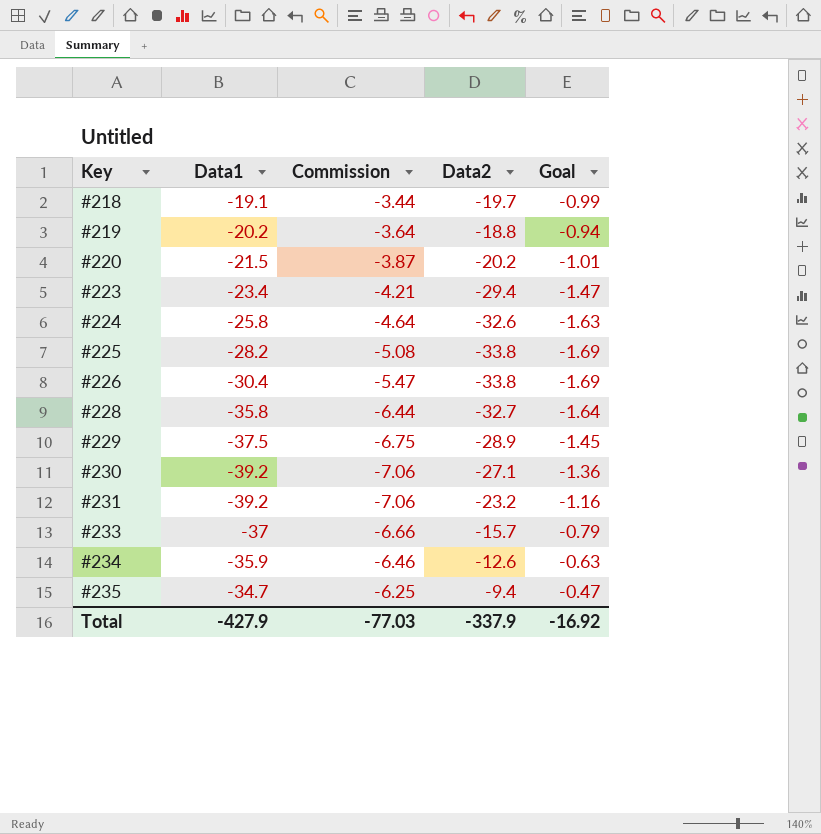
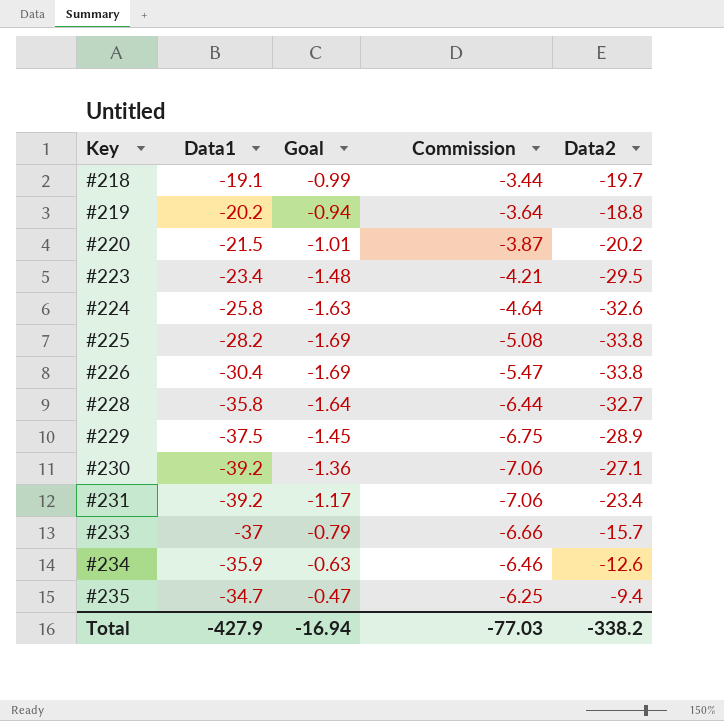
column Goal | position: 5 -> 3
#223 | Goal: -1.47 -> -1.48
#223 | Data2: -29.4 -> -29.5
#231 | Goal: -1.16 -> -1.17
#231 | Data2: -23.2 -> -23.4
Total | Goal: -16.92 -> -16.94
Total | Data2: -337.9 -> -338.2

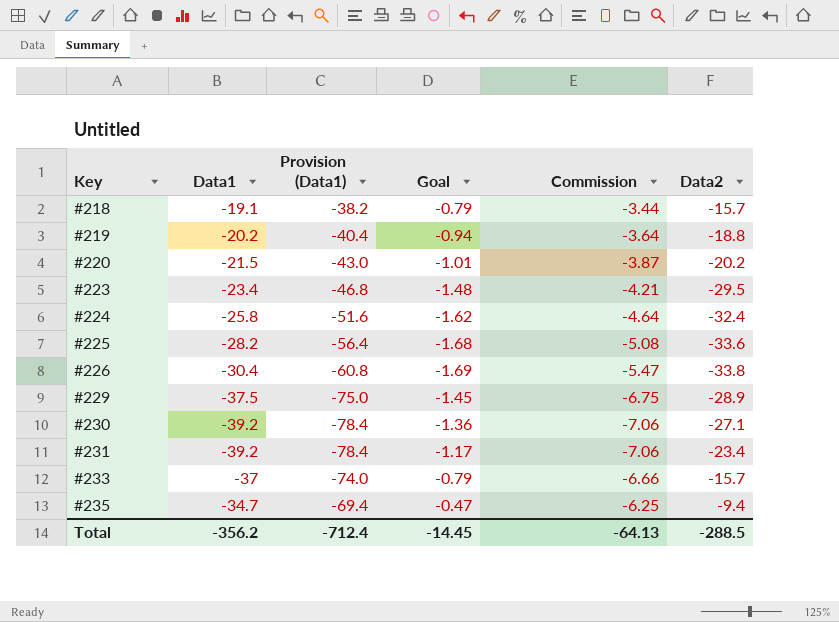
column Provision (Data1) | formula: none -> [Data1] * 2
row #228: -35.8 | -1.64 | -6.44 | -32.7 -> none
row #234: -35.9 | -0.63 | -6.46 | -12.6 -> none
#218 | Goal: -0.99 -> -0.79
#218 | Data2: -19.7 -> -15.7
#224 | Goal: -1.63 -> -1.62
#224 | Data2: -32.6 -> -32.4
#225 | Goal: -1.69 -> -1.68
#225 | Data2: -33.8 -> -33.6
Total | Data1: -427.9 -> -356.2
Total | Goal: -16.94 -> -14.45
Total | Commission: -77.03 -> -64.13
Total | Data2: -338.2 -> -288.5

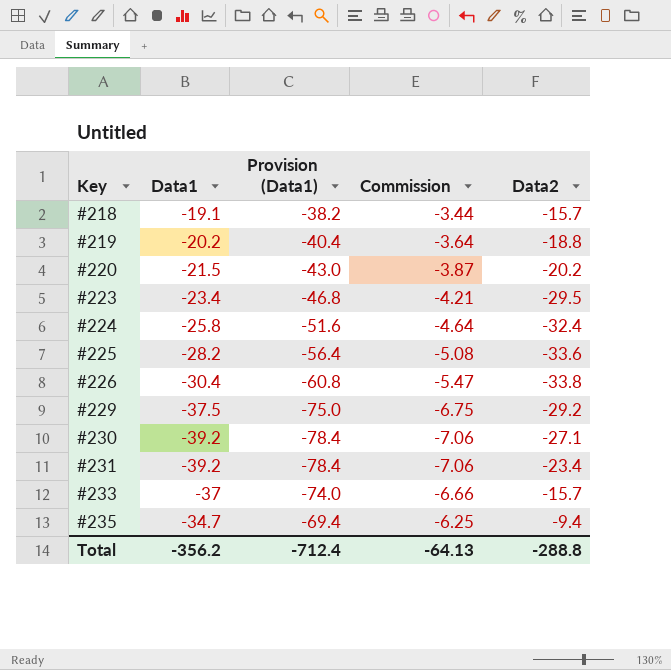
column Goal | formula: [Data2] * 0.05 -> none
#229 | Data2: -28.9 -> -29.2
Total | Data2: -288.5 -> -288.8

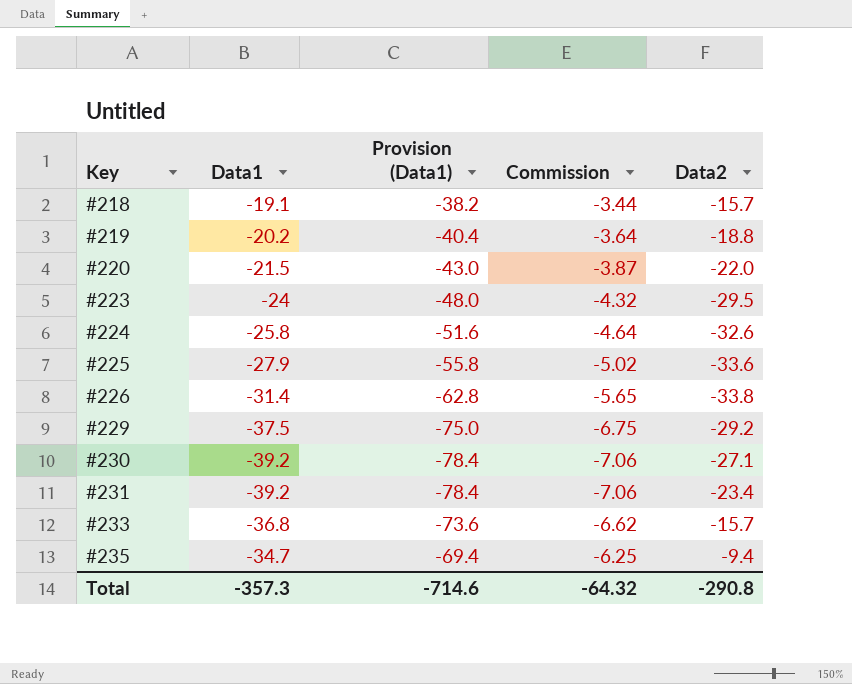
#220 | Data2: -20.2 -> -22.0
#223 | Data1: -23.4 -> -24
#223 | Provision (Data1): -46.8 -> -48.0
#223 | Commission: -4.21 -> -4.32
#224 | Data2: -32.4 -> -32.6
#225 | Data1: -28.2 -> -27.9
#225 | Provision (Data1): -56.4 -> -55.8
#225 | Commission: -5.08 -> -5.02
#226 | Data1: -30.4 -> -31.4
#226 | Provision (Data1): -60.8 -> -62.8
#226 | Commission: -5.47 -> -5.65
#233 | Data1: -37 -> -36.8
#233 | Provision (Data1): -74.0 -> -73.6
#233 | Commission: -6.66 -> -6.62
Total | Data1: -356.2 -> -357.3
Total | Provision (Data1): -712.4 -> -714.6
Total | Commission: -64.13 -> -64.32
Total | Data2: -288.8 -> -290.8

